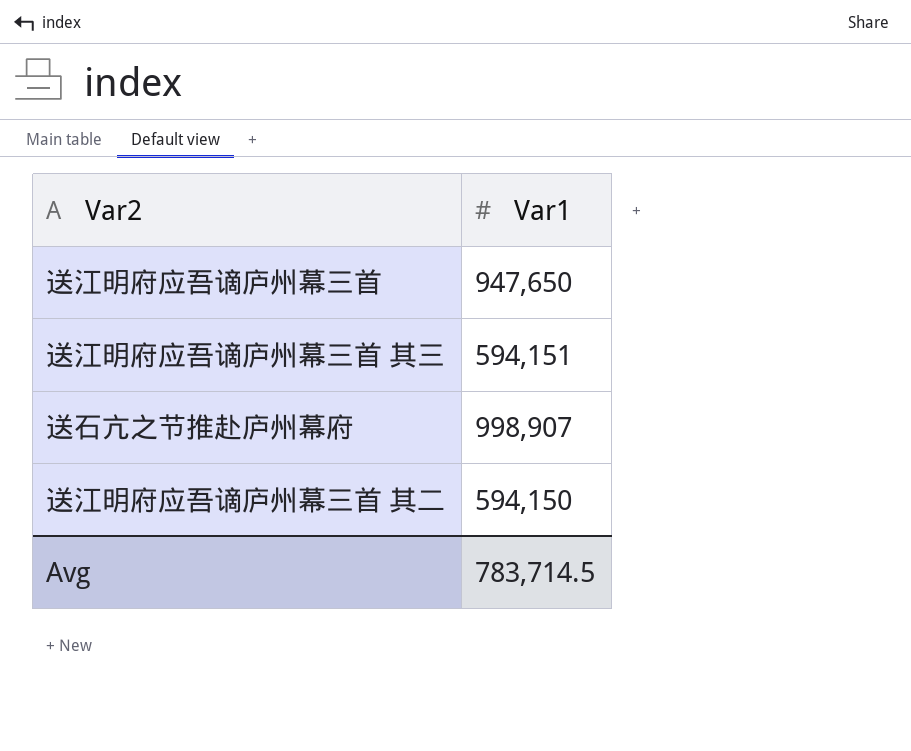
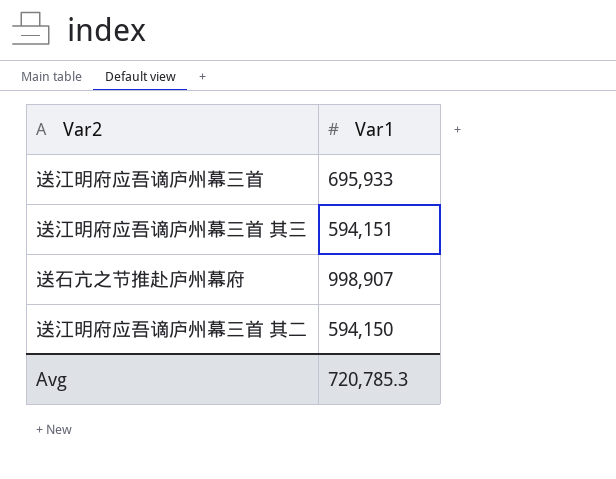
送江明府应吾谪庐州幕三首 | Var1: 947,650 -> 695,933
Avg | Var1: 783,714.5 -> 720,785.3

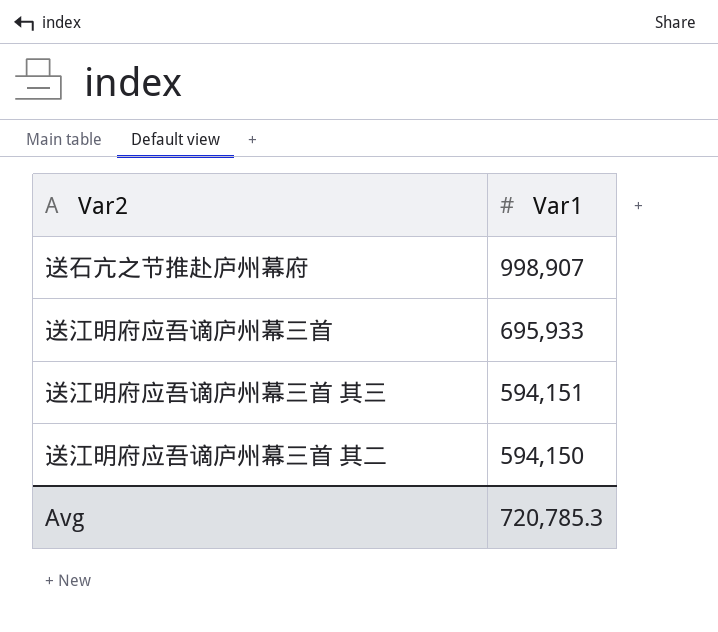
row order: none -> Var1 descending

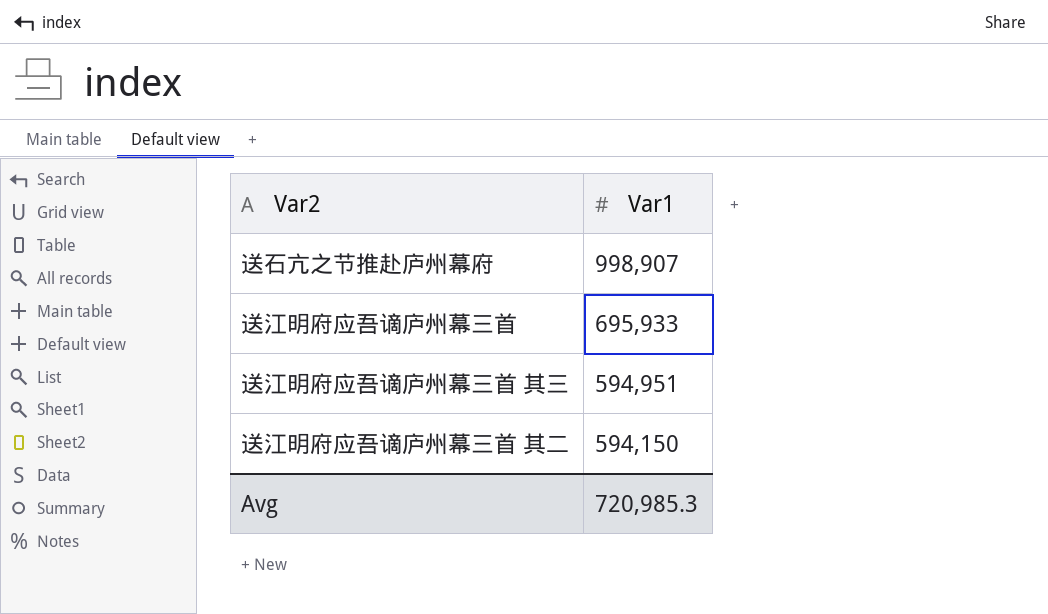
送江明府应吾谪庐州幕三首 其三 | Var1: 594,151 -> 594,951
Avg | Var1: 720,785.3 -> 720,985.3

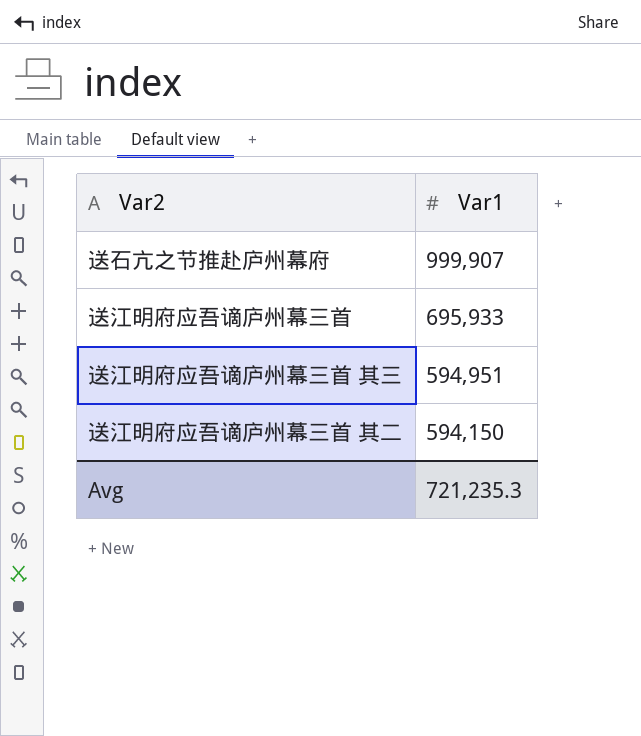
送石亢之节推赴庐州幕府 | Var1: 998,907 -> 999,907
Avg | Var1: 720,985.3 -> 721,235.3

